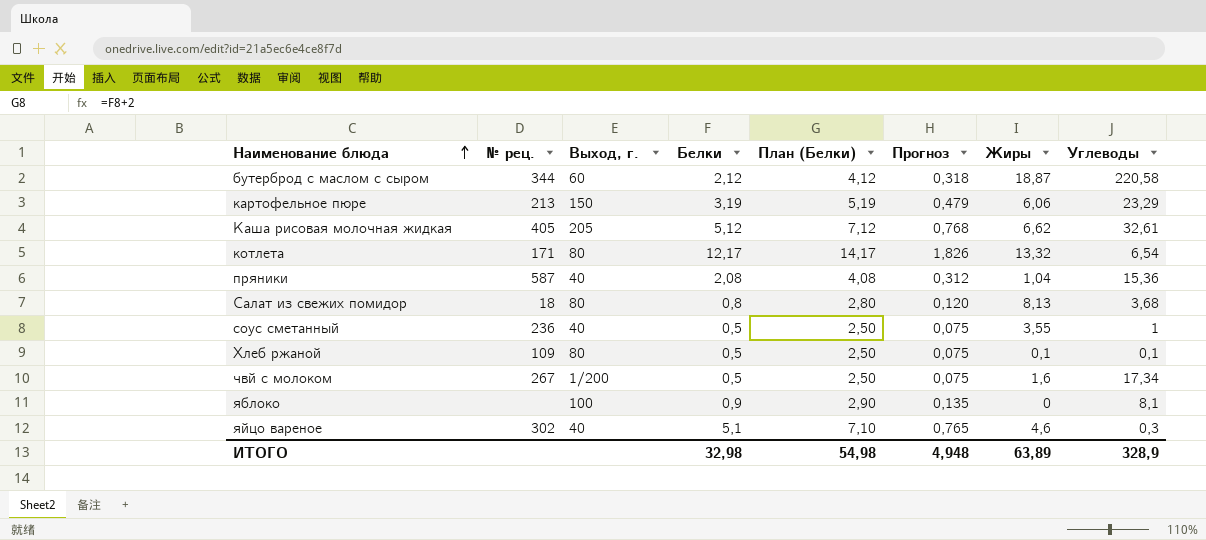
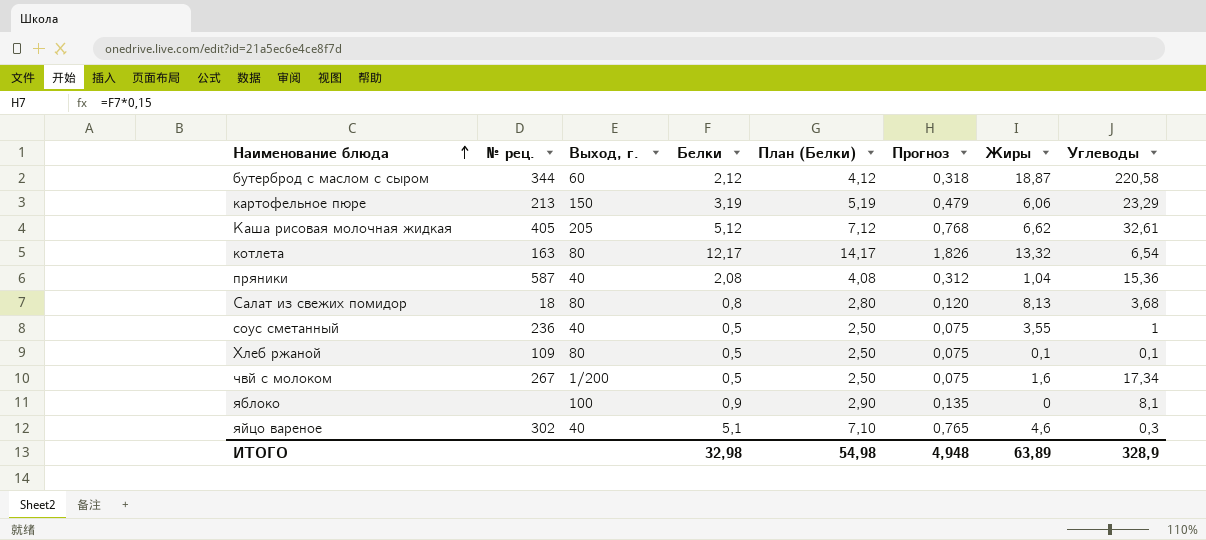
котлета | № рец.: 171 -> 163

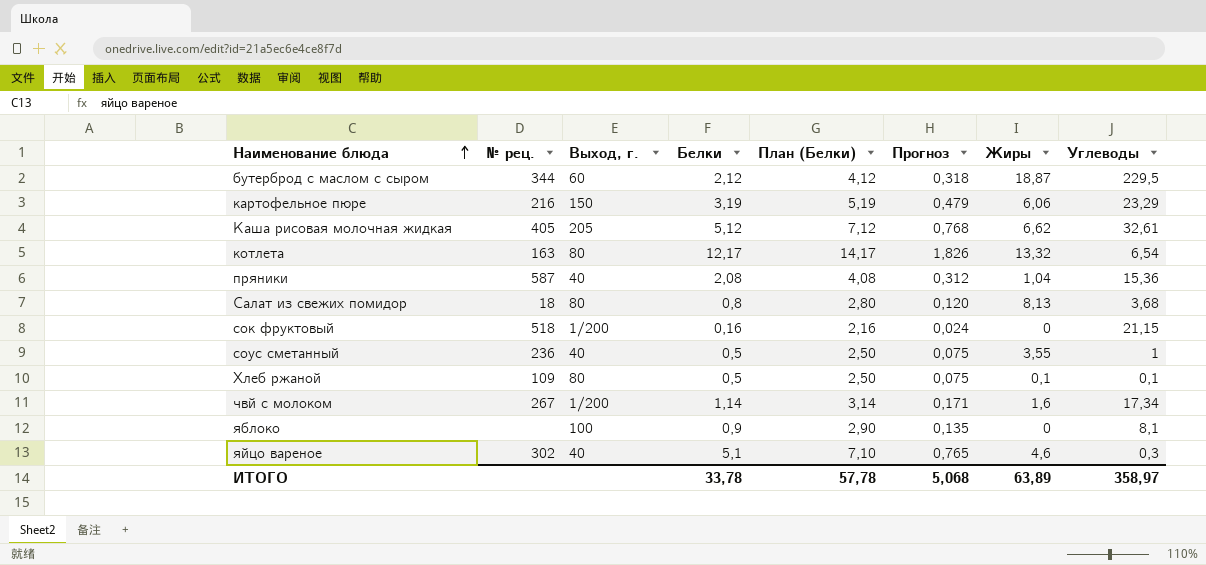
бутерброд с маслом с сыром | Углеводы: 220,58 -> 229,5
картофельное пюре | № рец.: 213 -> 216
row сок фруктовый: none -> 518 | 1/200 | 0,16 | 2,16 | 0,024 | 0 | 21,15
чвй с молоком | Белки: 0,5 -> 1,14
чвй с молоком | План (Белки): 2,50 -> 3,14
чвй с молоком | Прогноз: 0,075 -> 0,171
ИТОГО | Белки: 32,98 -> 33,78
ИТОГО | План (Белки): 54,98 -> 57,78
ИТОГО | Прогноз: 4,948 -> 5,068
ИТОГО | Углеводы: 328,9 -> 358,97

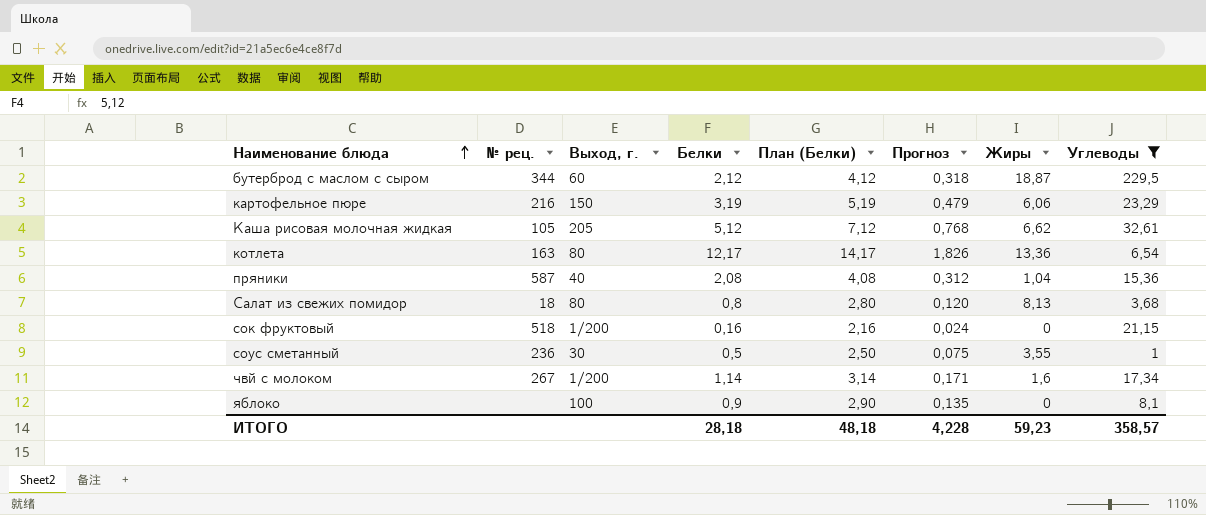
filter: none -> Углеводы >= 1
Каша рисовая молочная жидкая | № рец.: 405 -> 105
котлета | Жиры: 13,32 -> 13,36
соус сметанный | Выход, г.: 40 -> 30
ИТОГО | Белки: 33,78 -> 28,18
ИТОГО | План (Белки): 57,78 -> 48,18
ИТОГО | Прогноз: 5,068 -> 4,228
ИТОГО | Жиры: 63,89 -> 59,23
ИТОГО | Углеводы: 358,97 -> 358,57

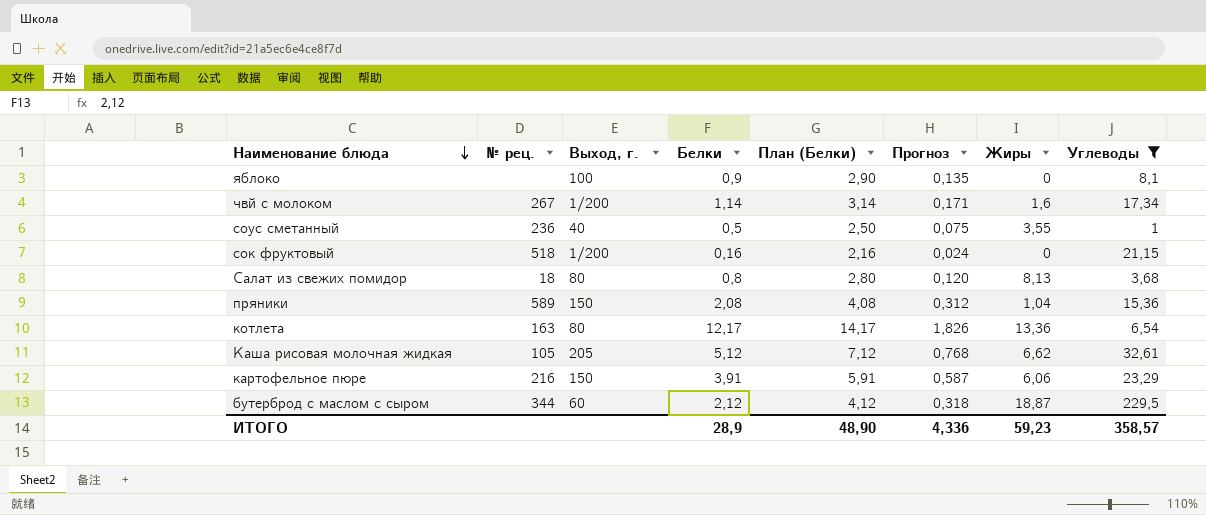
row order: Наименование блюда ascending -> Наименование блюда descending
соус сметанный | Выход, г.: 30 -> 40
пряники | № рец.: 587 -> 589
пряники | Выход, г.: 40 -> 150
картофельное пюре | Белки: 3,19 -> 3,91
картофельное пюре | План (Белки): 5,19 -> 5,91
картофельное пюре | Прогноз: 0,479 -> 0,587
ИТОГО | Белки: 28,18 -> 28,9
ИТОГО | План (Белки): 48,18 -> 48,90
ИТОГО | Прогноз: 4,228 -> 4,336

